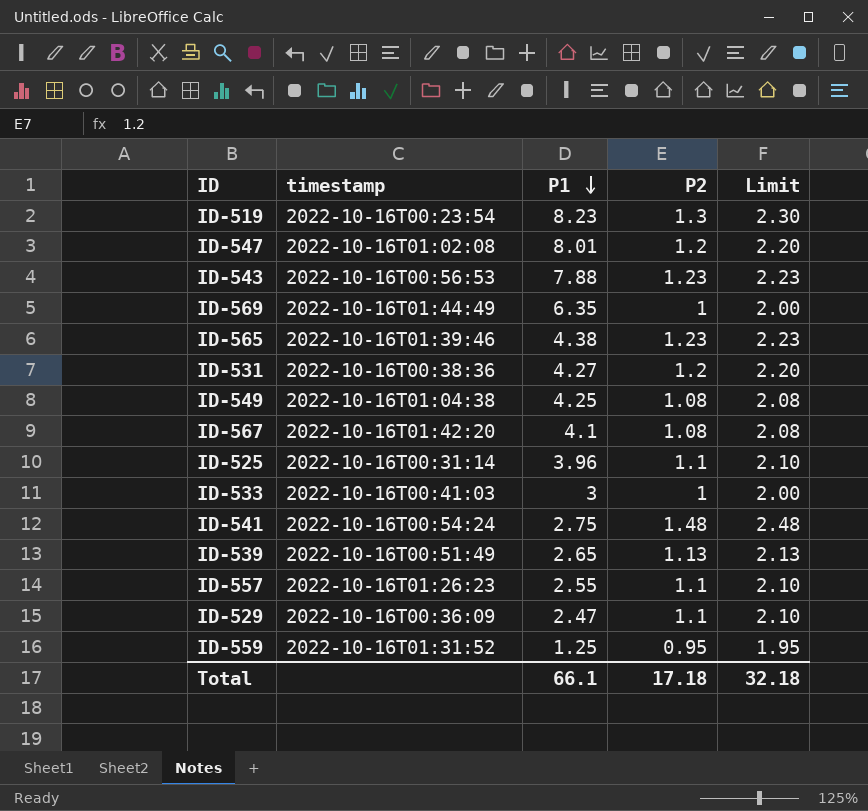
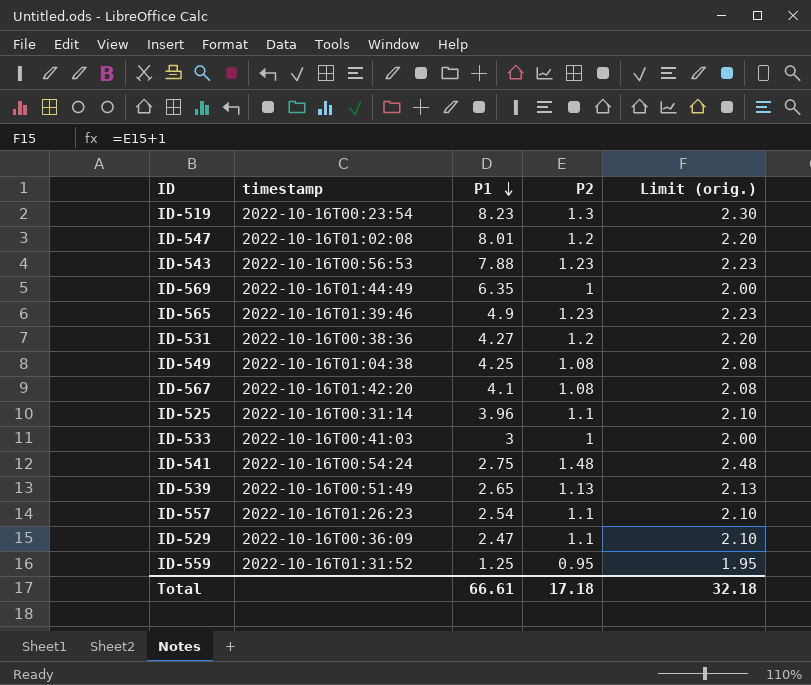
column name: Limit -> Limit (orig.)
ID-565 | P1: 4.38 -> 4.9
ID-557 | P1: 2.55 -> 2.54
Total | P1: 66.1 -> 66.61

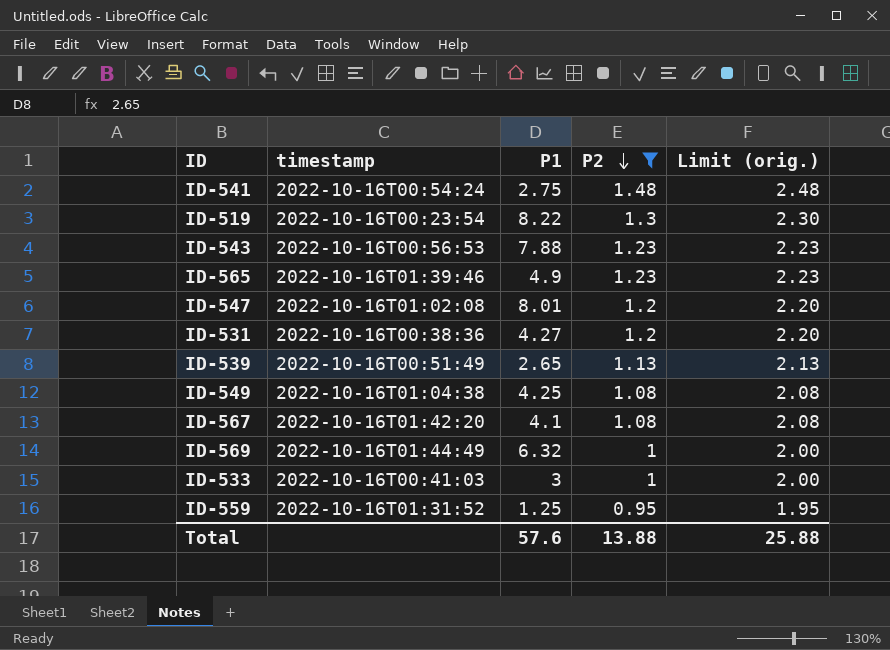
filter: none -> P2 != 1.1
row order: P1 descending -> P2 descending
ID-519 | P1: 8.23 -> 8.22
ID-569 | P1: 6.35 -> 6.32
Total | P1: 66.61 -> 57.6
Total | P2: 17.18 -> 13.88
Total | Limit (orig.): 32.18 -> 25.88

